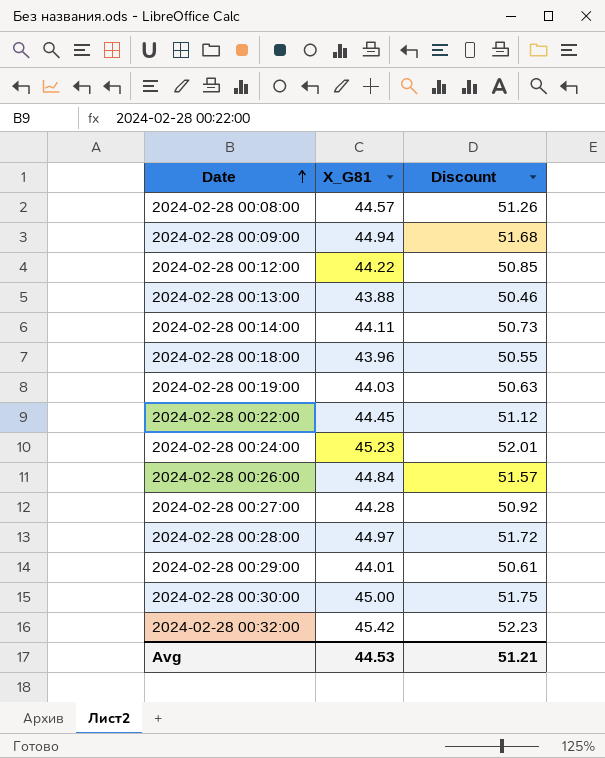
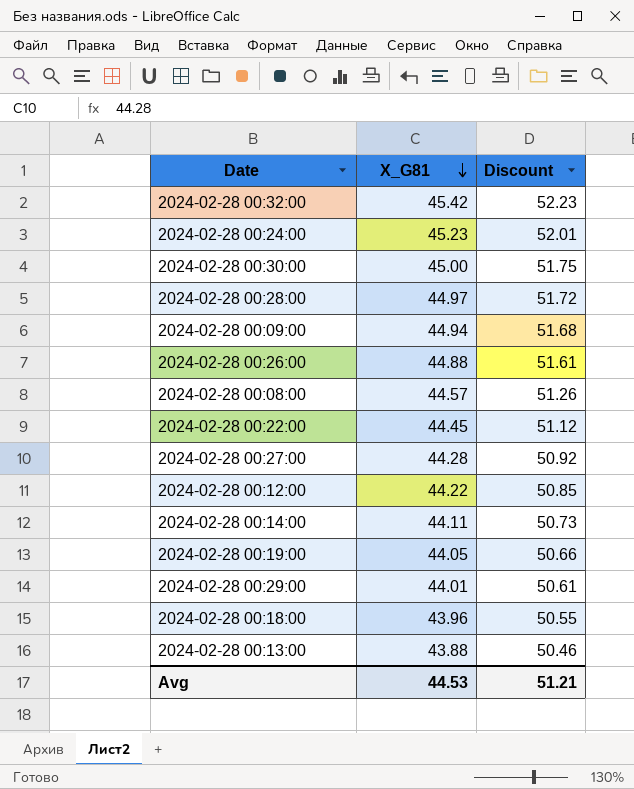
row order: Date ascending -> X_G81 descending
2024-02-28 00:26:00 | X_G81: 44.84 -> 44.88
2024-02-28 00:26:00 | Discount: 51.57 -> 51.61
2024-02-28 00:19:00 | X_G81: 44.03 -> 44.05
2024-02-28 00:19:00 | Discount: 50.63 -> 50.66

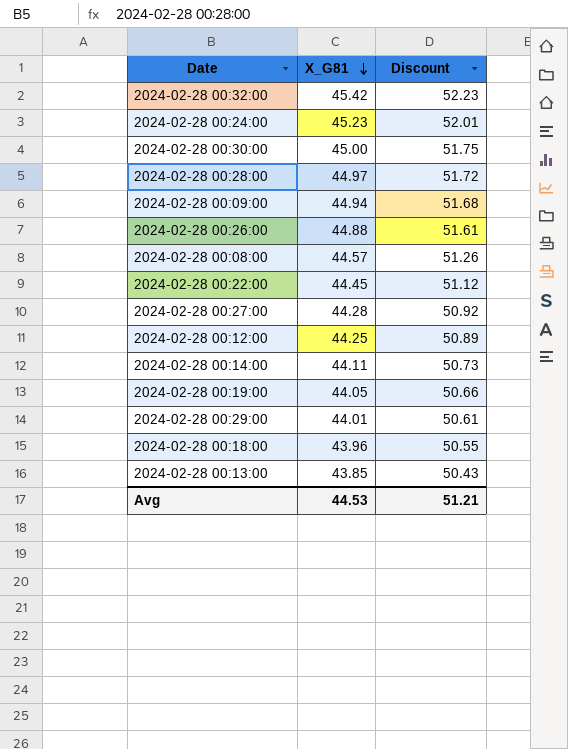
2024-02-28 00:12:00 | X_G81: 44.22 -> 44.25
2024-02-28 00:12:00 | Discount: 50.85 -> 50.89
2024-02-28 00:13:00 | X_G81: 43.88 -> 43.85
2024-02-28 00:13:00 | Discount: 50.46 -> 50.43

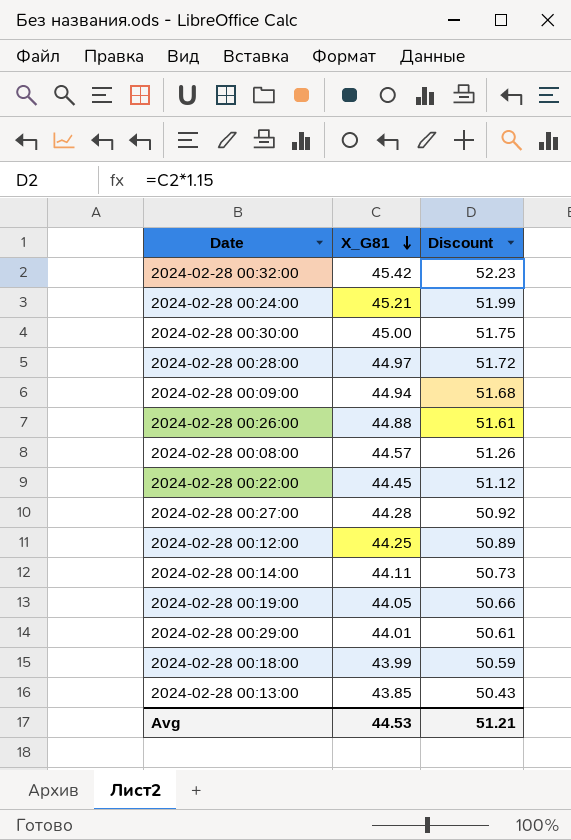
2024-02-28 00:24:00 | X_G81: 45.23 -> 45.21
2024-02-28 00:24:00 | Discount: 52.01 -> 51.99
2024-02-28 00:18:00 | X_G81: 43.96 -> 43.99
2024-02-28 00:18:00 | Discount: 50.55 -> 50.59

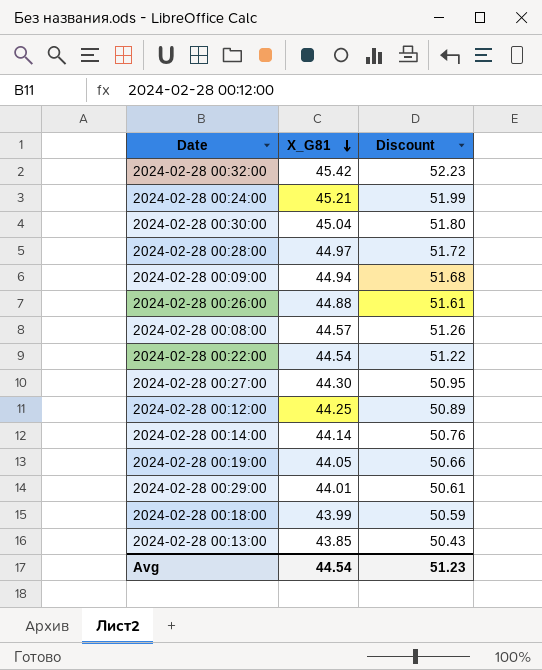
2024-02-28 00:30:00 | X_G81: 45.00 -> 45.04
2024-02-28 00:30:00 | Discount: 51.75 -> 51.80
2024-02-28 00:22:00 | X_G81: 44.45 -> 44.54
2024-02-28 00:22:00 | Discount: 51.12 -> 51.22
2024-02-28 00:27:00 | X_G81: 44.28 -> 44.30
2024-02-28 00:27:00 | Discount: 50.92 -> 50.95
2024-02-28 00:14:00 | X_G81: 44.11 -> 44.14
2024-02-28 00:14:00 | Discount: 50.73 -> 50.76
Avg | X_G81: 44.53 -> 44.54
Avg | Discount: 51.21 -> 51.23

